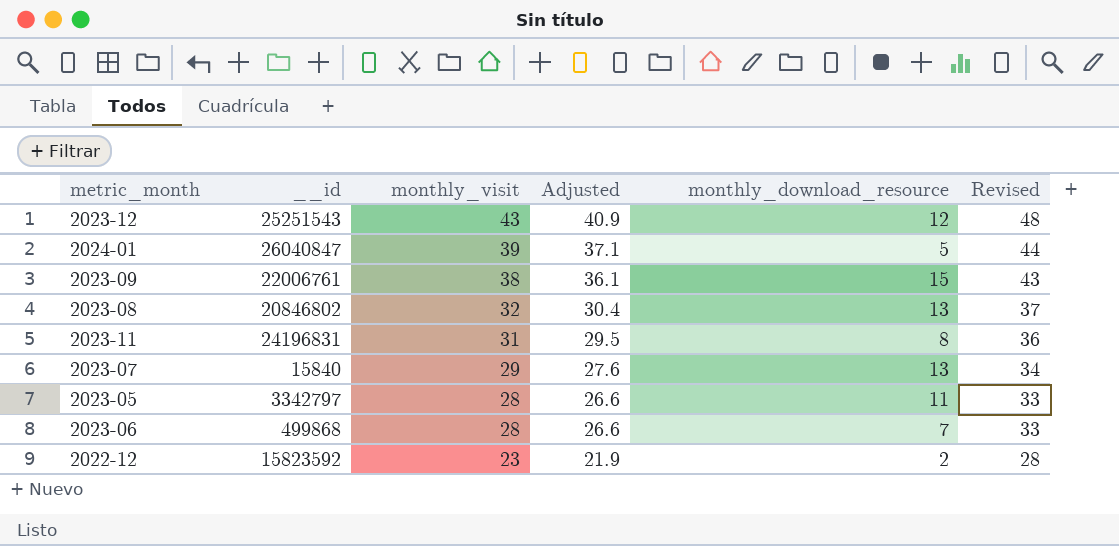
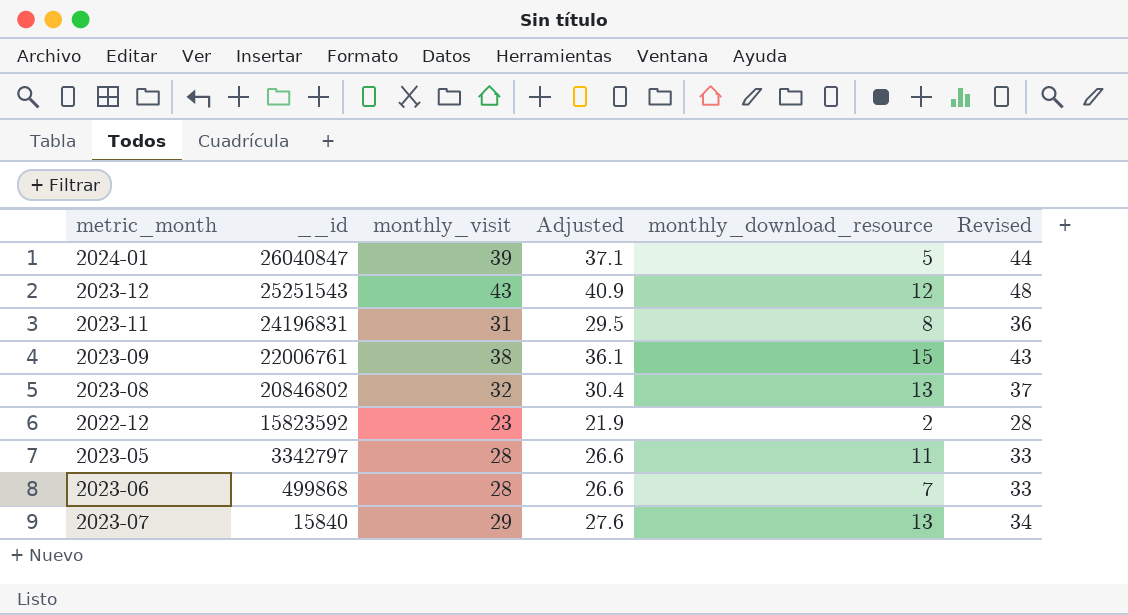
row order: monthly_visit descending -> __id descending

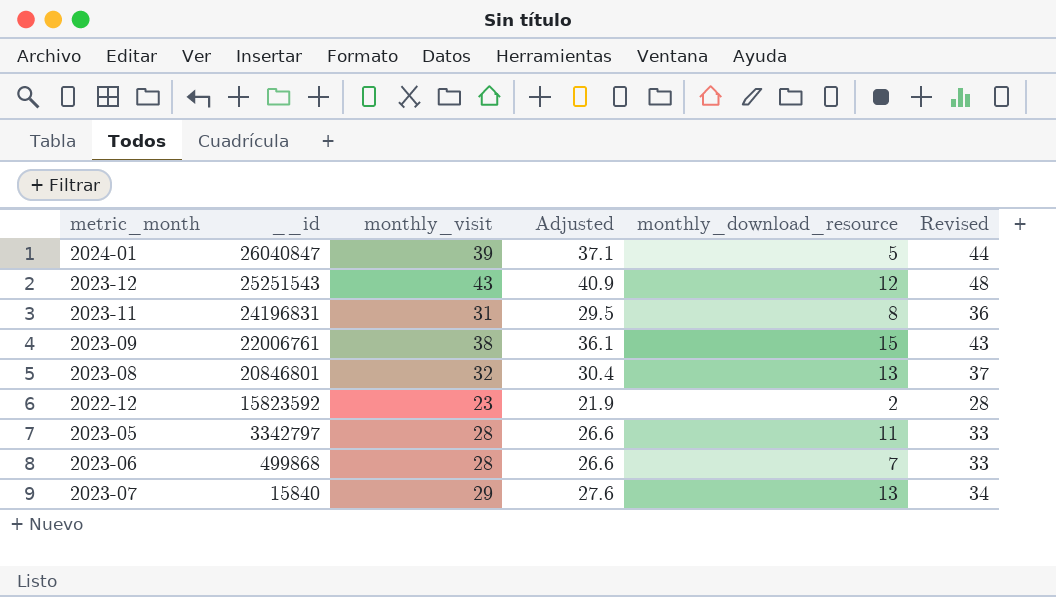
2023-08 | __id: 20846802 -> 20846801

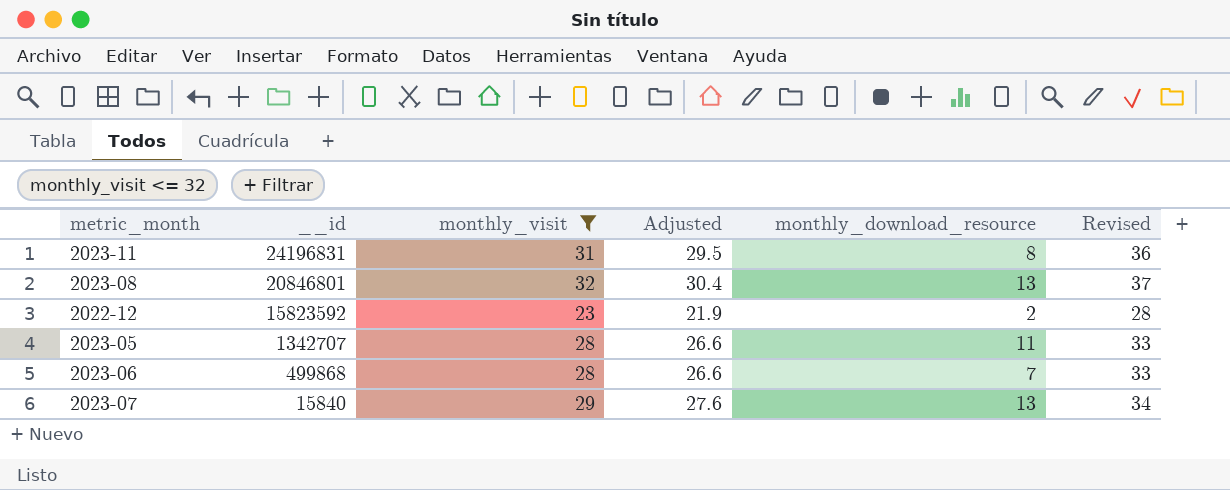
filter: none -> monthly_visit <= 32
2023-05 | __id: 3342797 -> 1342707

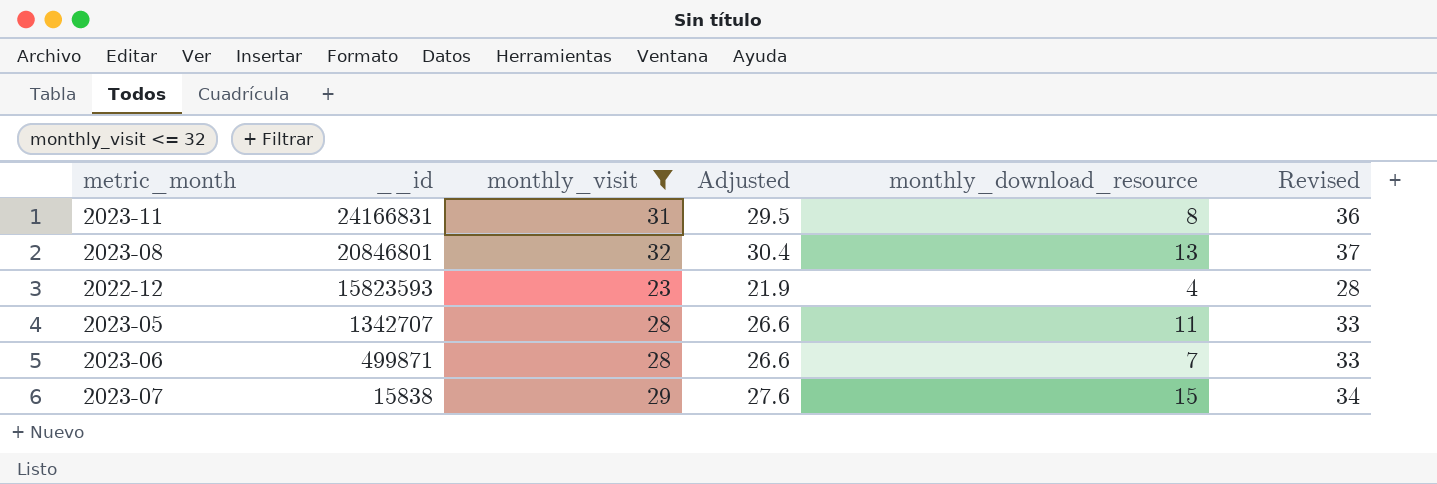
2023-11 | __id: 24196831 -> 24166831
2022-12 | __id: 15823592 -> 15823593
2022-12 | monthly_download_resource: 2 -> 4
2023-06 | __id: 499868 -> 499871
2023-07 | __id: 15840 -> 15838
2023-07 | monthly_download_resource: 13 -> 15

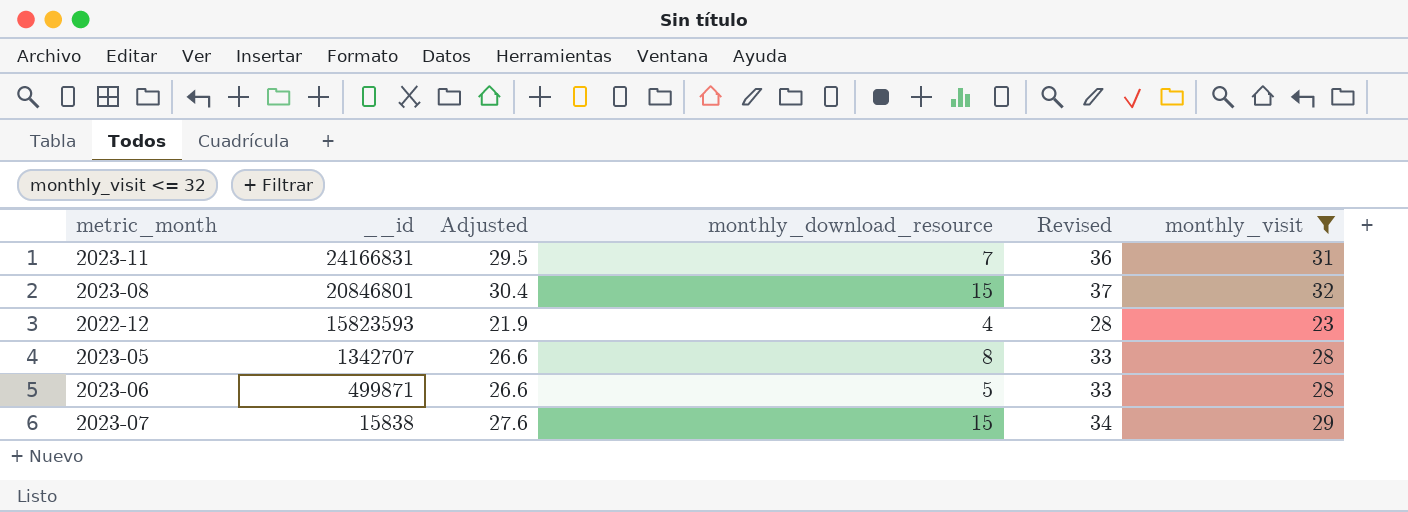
column monthly_visit | position: 3 -> 6
2023-11 | monthly_download_resource: 8 -> 7
2023-08 | monthly_download_resource: 13 -> 15
2023-05 | monthly_download_resource: 11 -> 8
2023-06 | monthly_download_resource: 7 -> 5

